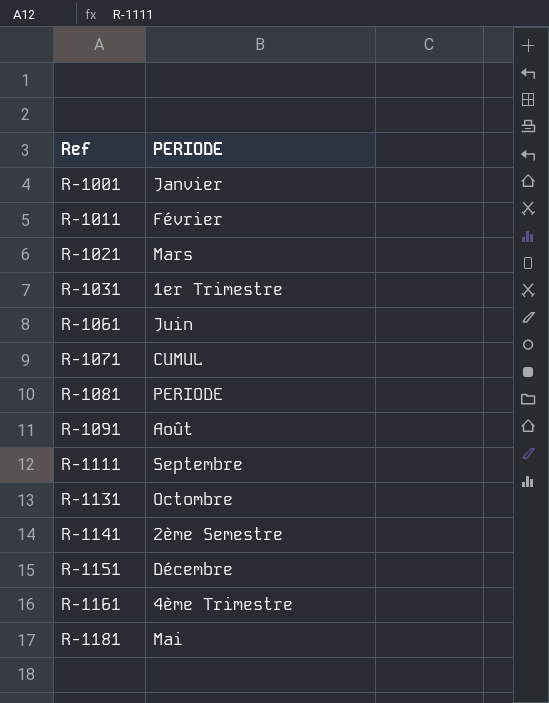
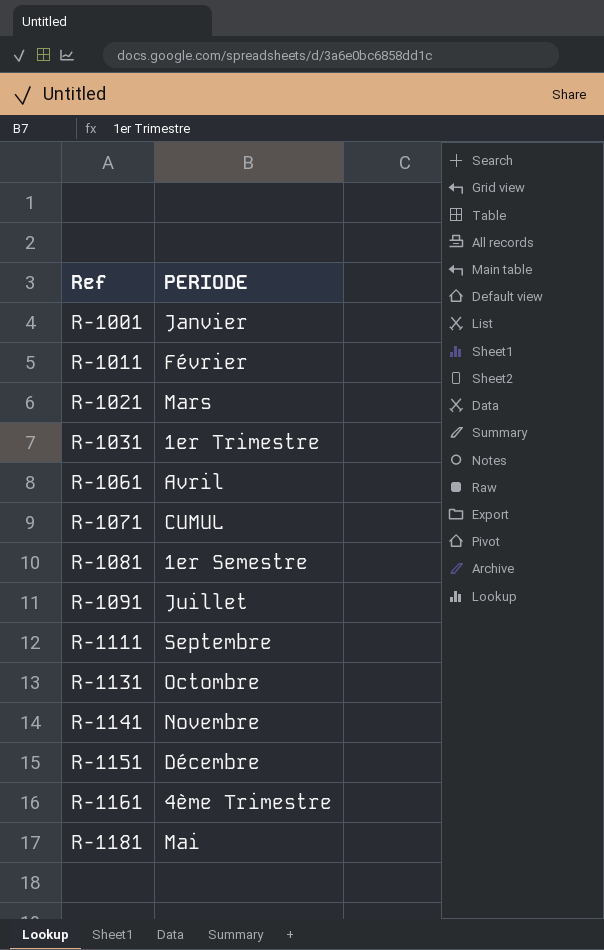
R-1061 | PERIODE: Juin -> Avril
R-1081 | PERIODE: PERIODE -> 1er Semestre
R-1091 | PERIODE: Août -> Juillet
R-1141 | PERIODE: 2ème Semestre -> Novembre

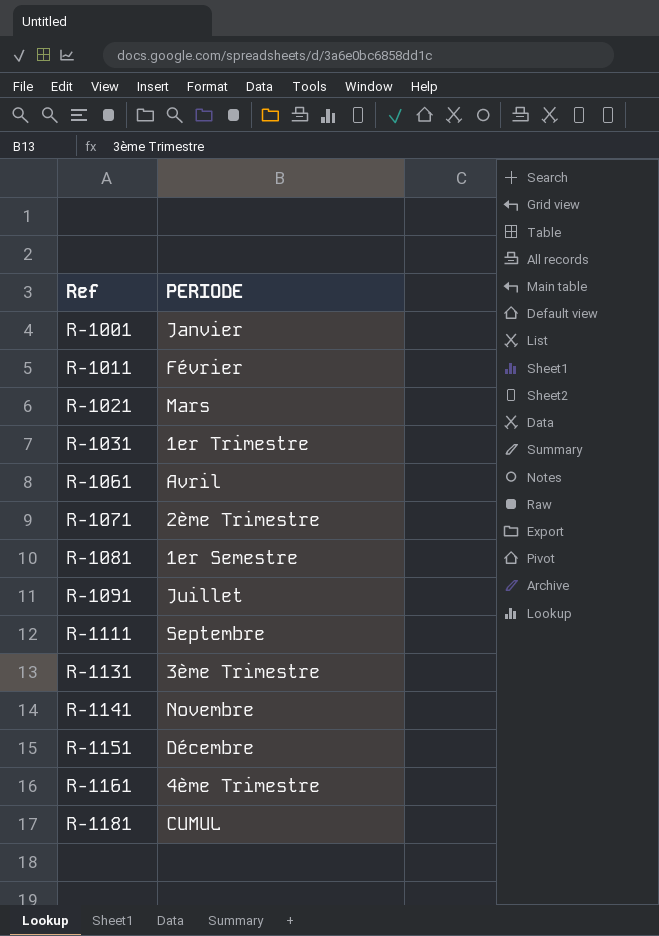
R-1071 | PERIODE: CUMUL -> 2ème Trimestre
R-1131 | PERIODE: Octombre -> 3ème Trimestre
R-1181 | PERIODE: Mai -> CUMUL

